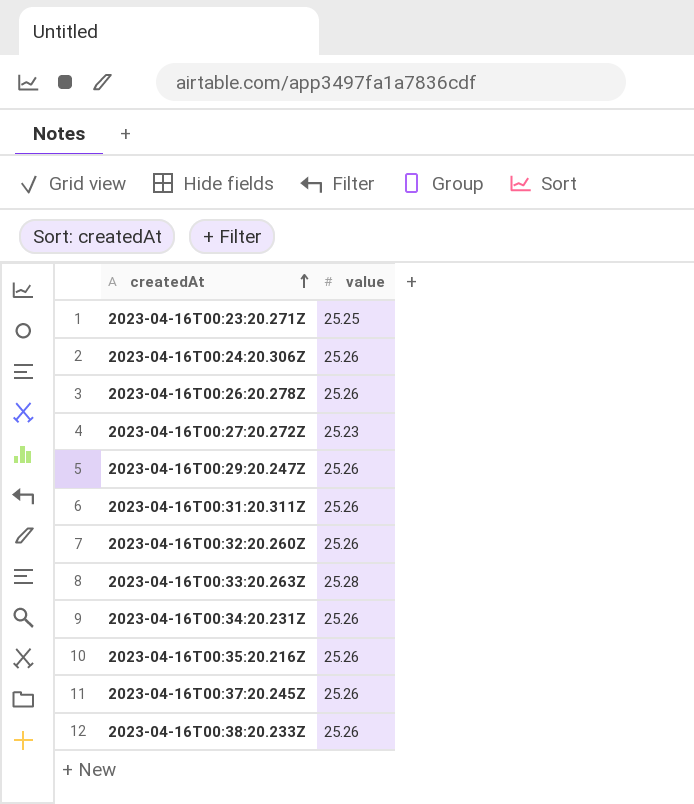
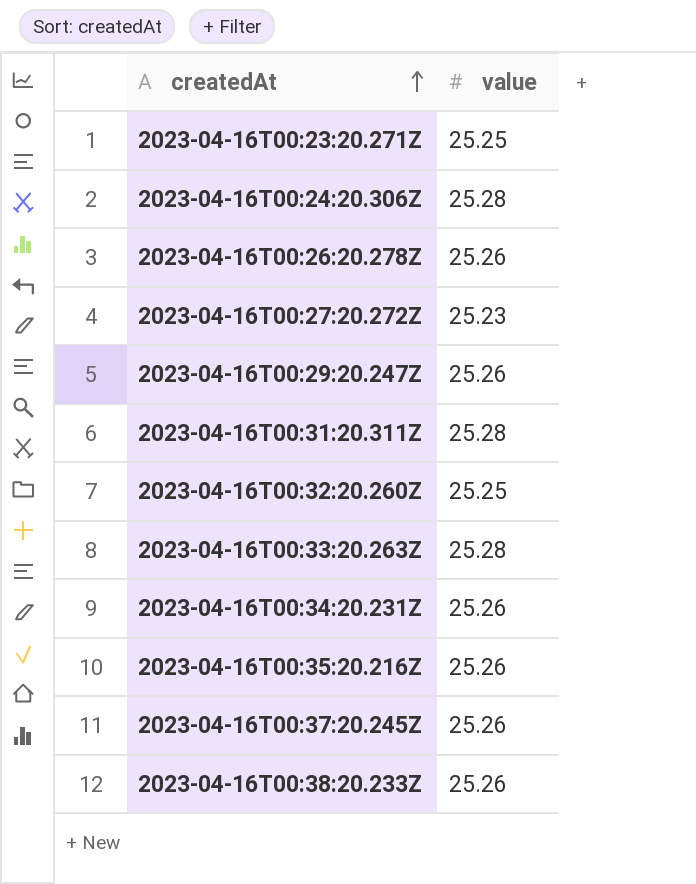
2023-04-16T00:24:20.306Z | value: 25.26 -> 25.28
2023-04-16T00:31:20.311Z | value: 25.26 -> 25.28
2023-04-16T00:32:20.260Z | value: 25.26 -> 25.25

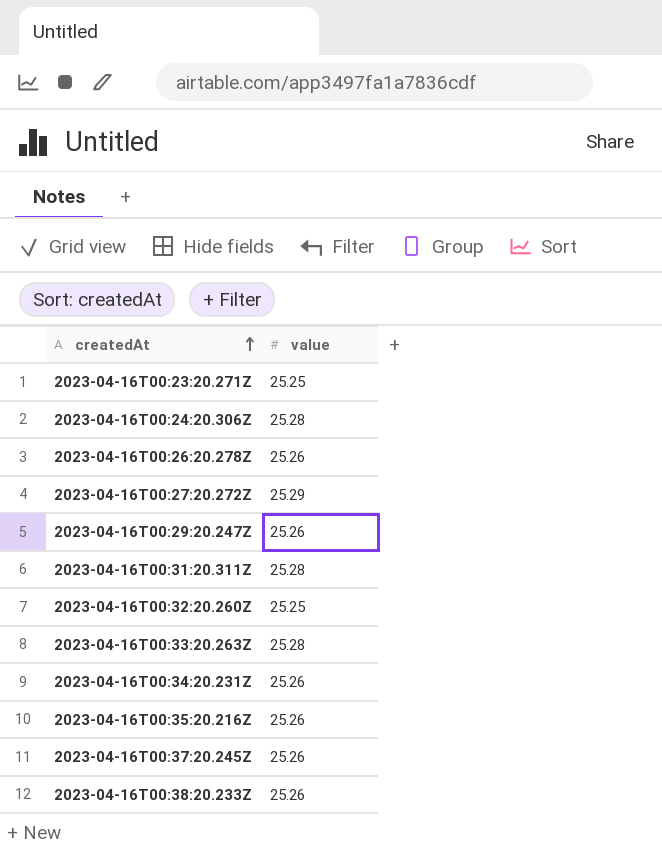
2023-04-16T00:27:20.272Z | value: 25.23 -> 25.29

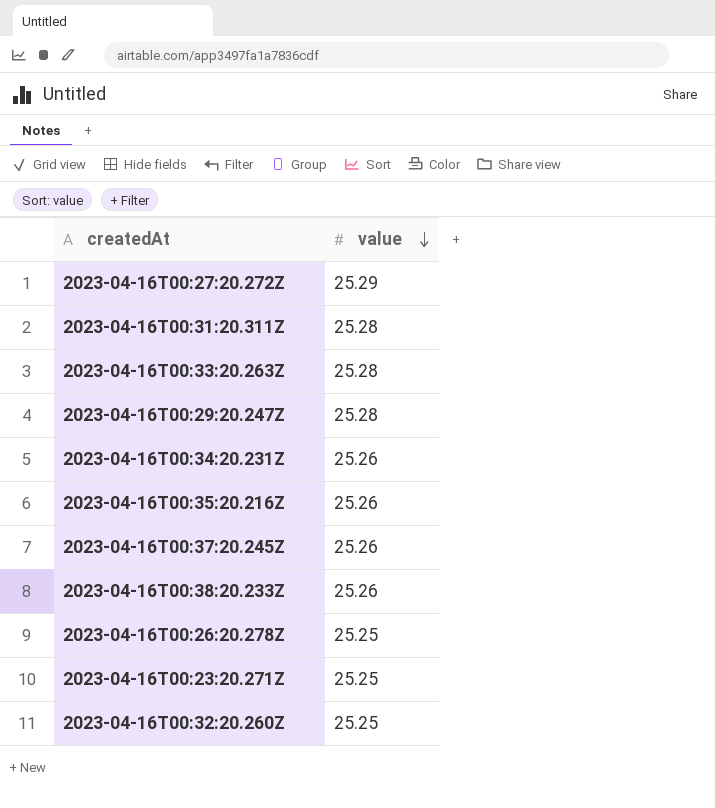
row order: createdAt ascending -> value descending
row 2023-04-16T00:24:20.306Z: 25.28 -> none
2023-04-16T00:29:20.247Z | value: 25.26 -> 25.28
2023-04-16T00:26:20.278Z | value: 25.26 -> 25.25

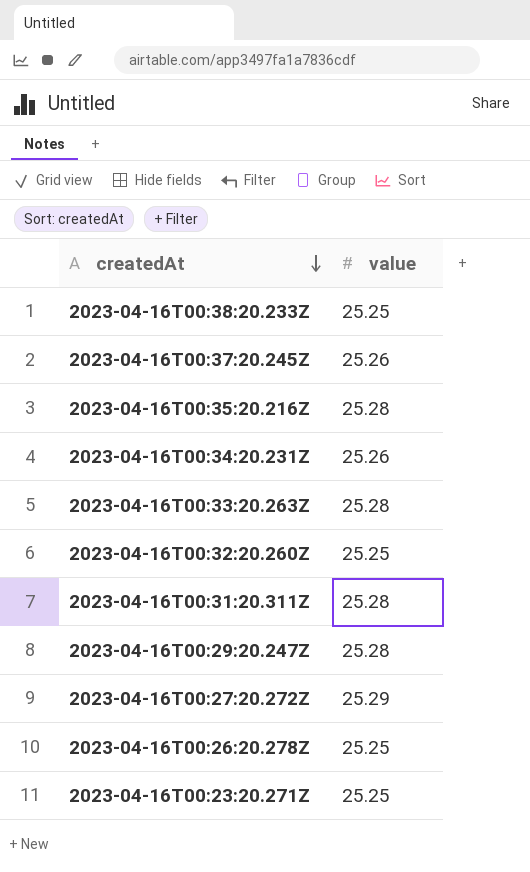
row order: value descending -> createdAt descending
2023-04-16T00:38:20.233Z | value: 25.26 -> 25.25
2023-04-16T00:35:20.216Z | value: 25.26 -> 25.28

